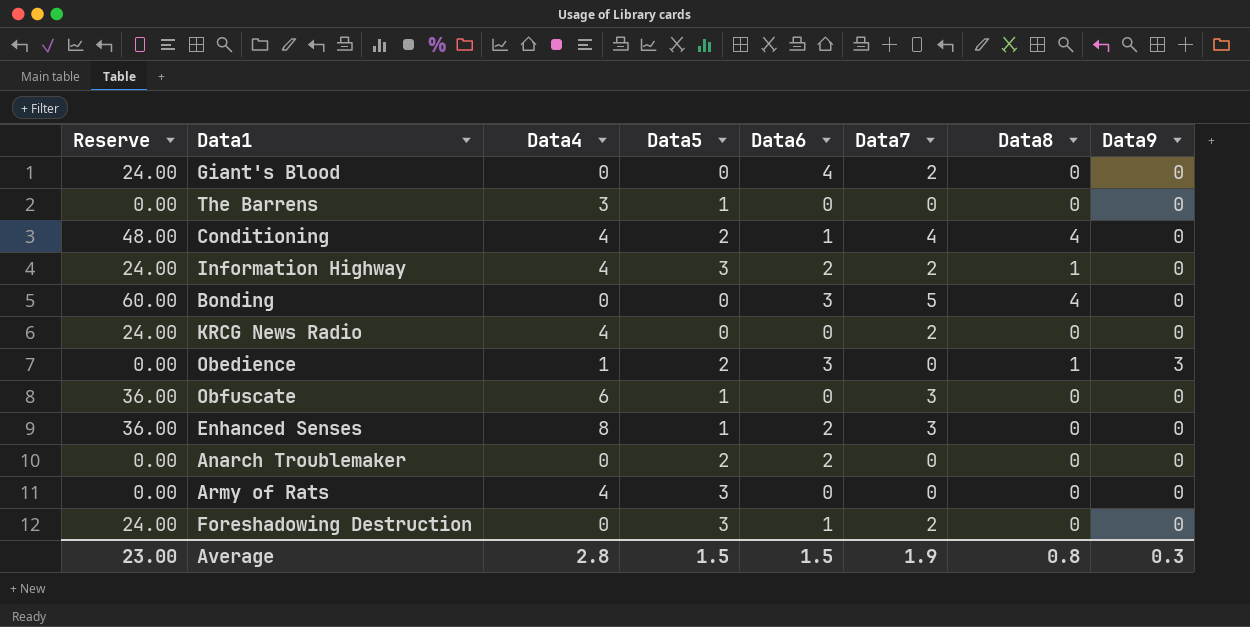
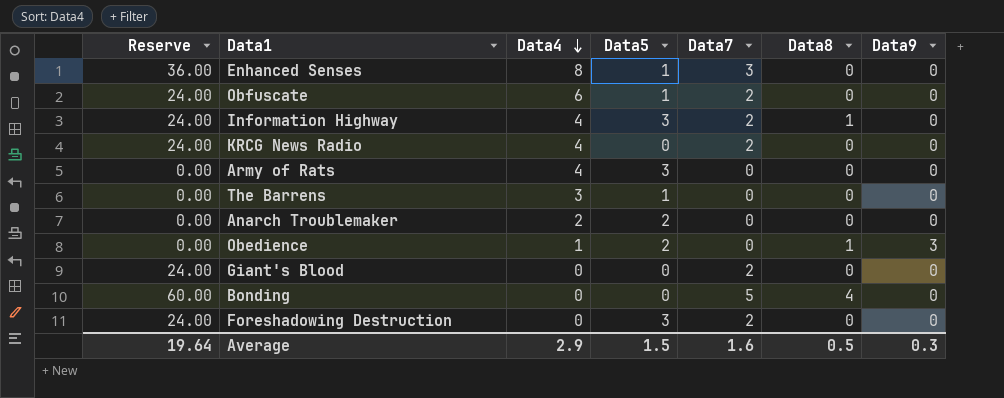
row order: none -> Data4 descending
column Data6 | position: 5 -> none
row Conditioning: 48.00 | 4 | 2 | 1 | 4 | 4 | 0 -> none
Obfuscate | Reserve: 36.00 -> 24.00
Obfuscate | Data7: 3 -> 2
Anarch Troublemaker | Data4: 0 -> 2
Average | Reserve: 23.00 -> 19.64
Average | Data4: 2.8 -> 2.9
Average | Data7: 1.9 -> 1.6
Average | Data8: 0.8 -> 0.5

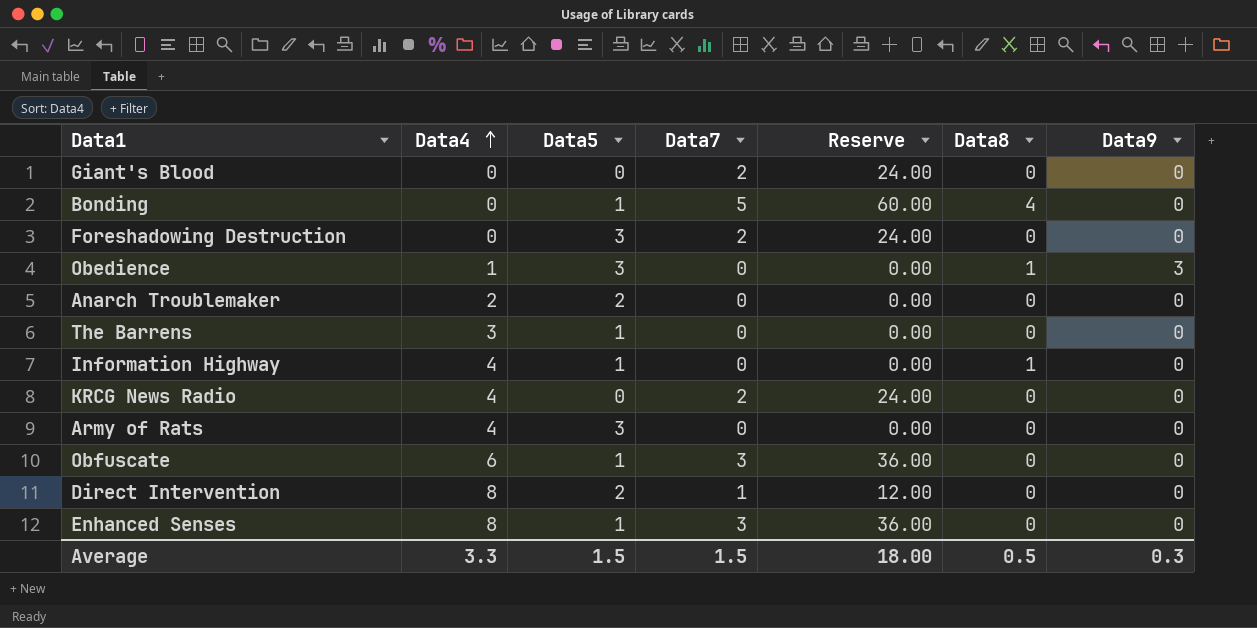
row order: Data4 descending -> Data4 ascending
column Reserve | position: 1 -> 5
Bonding | Data5: 0 -> 1
Obedience | Data5: 2 -> 3
Information Highway | Data5: 3 -> 1
Information Highway | Data7: 2 -> 0
Information Highway | Reserve: 24.00 -> 0.00
Obfuscate | Data7: 2 -> 3
Obfuscate | Reserve: 24.00 -> 36.00
row Direct Intervention: none -> 8 | 2 | 1 | 12.00 | 0 | 0
Average | Data4: 2.9 -> 3.3
Average | Data7: 1.6 -> 1.5
Average | Reserve: 19.64 -> 18.00

